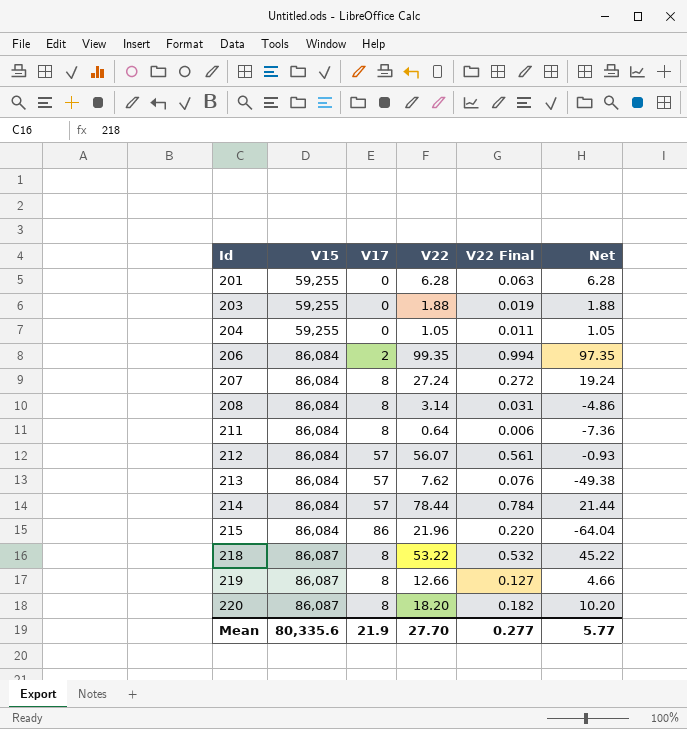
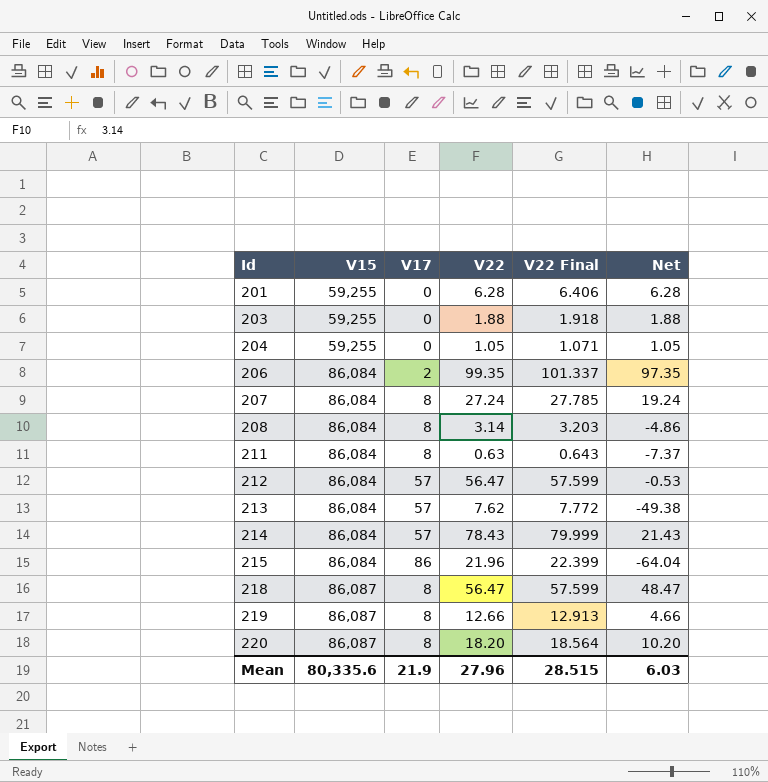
column V22 Final | formula: [V22] * 0.01 -> [V22] * 1.02
211 | V22: 0.64 -> 0.63
211 | Net: -7.36 -> -7.37
212 | V22: 56.07 -> 56.47
212 | Net: -0.93 -> -0.53
214 | V22: 78.44 -> 78.43
214 | Net: 21.44 -> 21.43
218 | V22: 53.22 -> 56.47
218 | Net: 45.22 -> 48.47
Mean | V22: 27.70 -> 27.96
Mean | V22 Final: 0.277 -> 28.515
Mean | Net: 5.77 -> 6.03

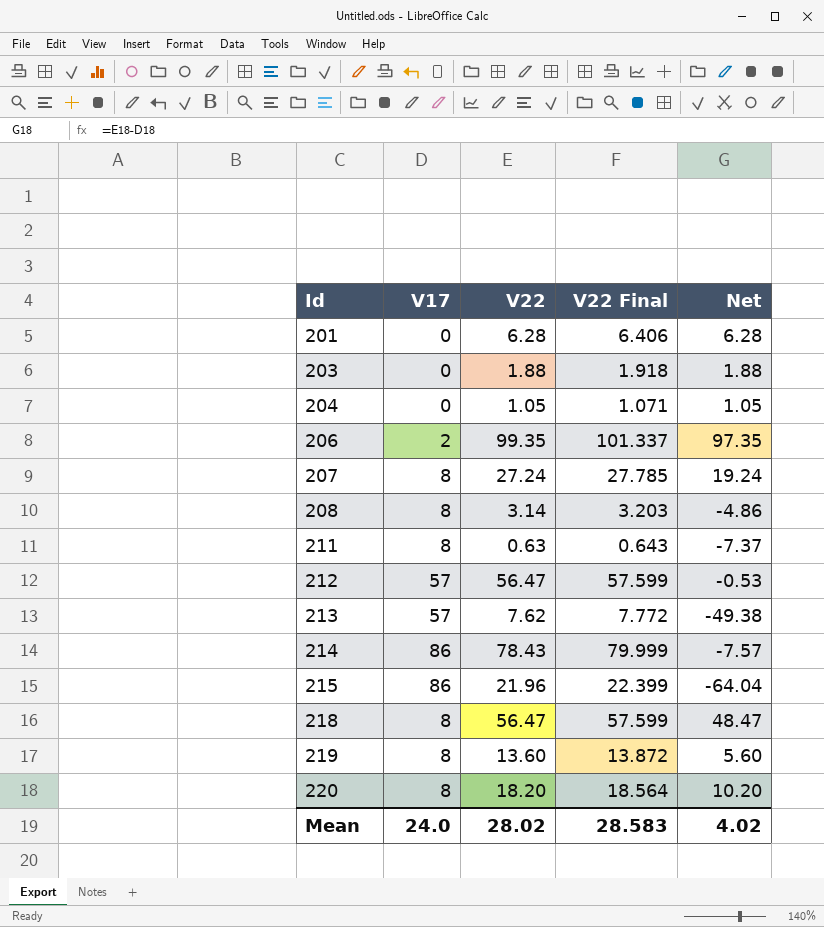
column V15 | position: 2 -> none
214 | V17: 57 -> 86
214 | Net: 21.43 -> -7.57
219 | V22: 12.66 -> 13.60
219 | V22 Final: 12.913 -> 13.872
219 | Net: 4.66 -> 5.60
Mean | V17: 21.9 -> 24.0
Mean | V22: 27.96 -> 28.02
Mean | V22 Final: 28.515 -> 28.583
Mean | Net: 6.03 -> 4.02

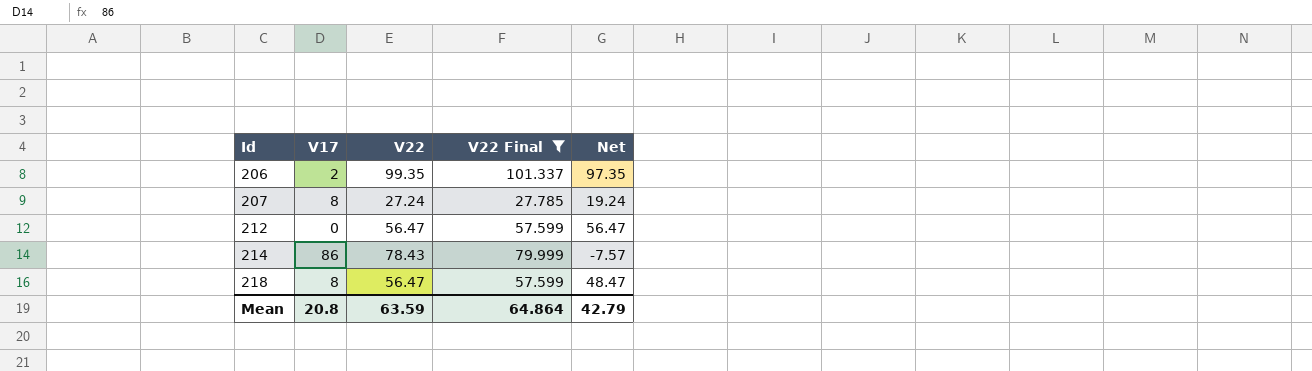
filter: none -> V22 Final >= 27.785
212 | V17: 57 -> 0
212 | Net: -0.53 -> 56.47
Mean | V17: 24.0 -> 20.8
Mean | V22: 28.02 -> 63.59
Mean | V22 Final: 28.583 -> 64.864
Mean | Net: 4.02 -> 42.79

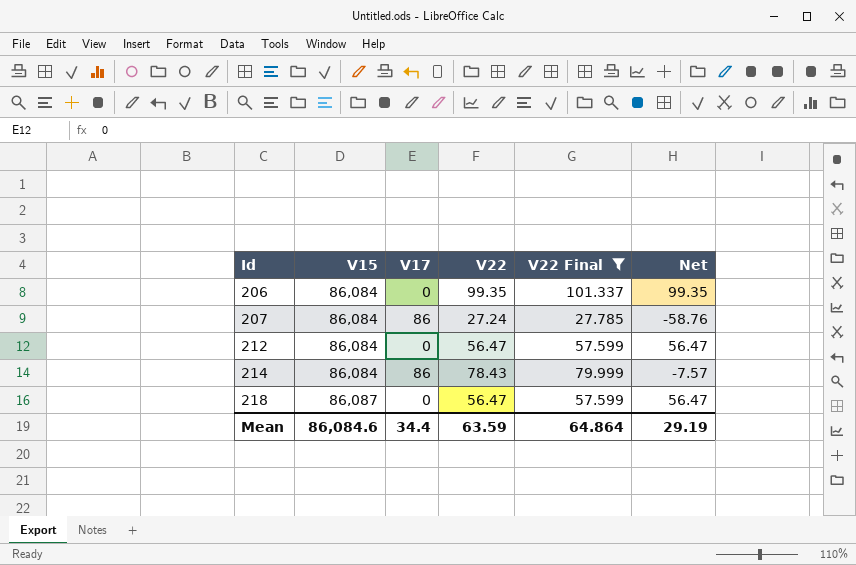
column V15 | position: none -> 2
206 | V17: 2 -> 0
206 | Net: 97.35 -> 99.35
207 | V17: 8 -> 86
207 | Net: 19.24 -> -58.76
218 | V17: 8 -> 0
218 | Net: 48.47 -> 56.47
Mean | V17: 20.8 -> 34.4
Mean | Net: 42.79 -> 29.19

